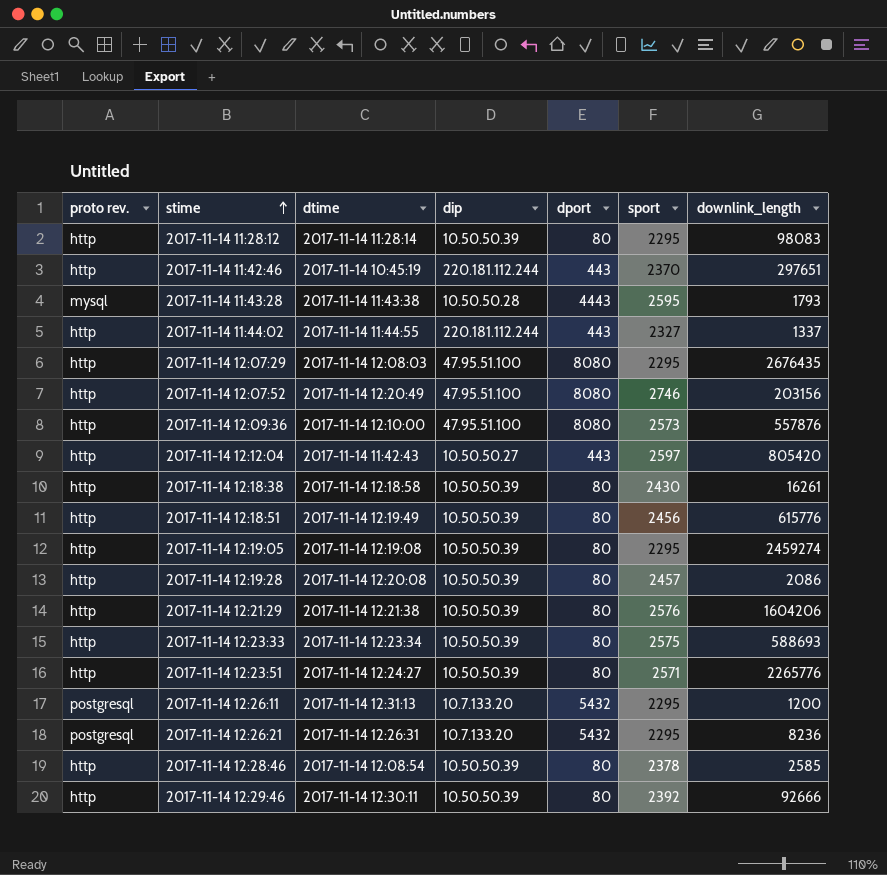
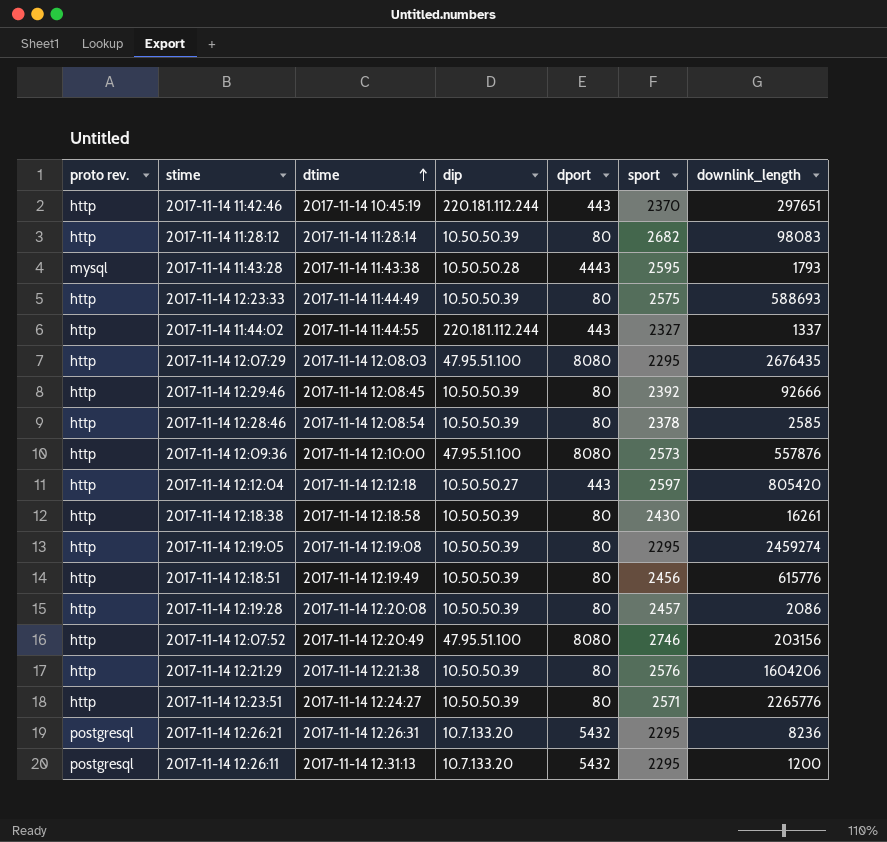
row order: stime ascending -> dtime ascending
2017-11-14 11:28:12 | sport: 2295 -> 2682
2017-11-14 12:23:33 | dtime: 2017-11-14 12:23:34 -> 2017-11-14 11:44:49
2017-11-14 12:29:46 | dtime: 2017-11-14 12:30:11 -> 2017-11-14 12:08:45
2017-11-14 12:12:04 | dtime: 2017-11-14 11:42:43 -> 2017-11-14 12:12:18

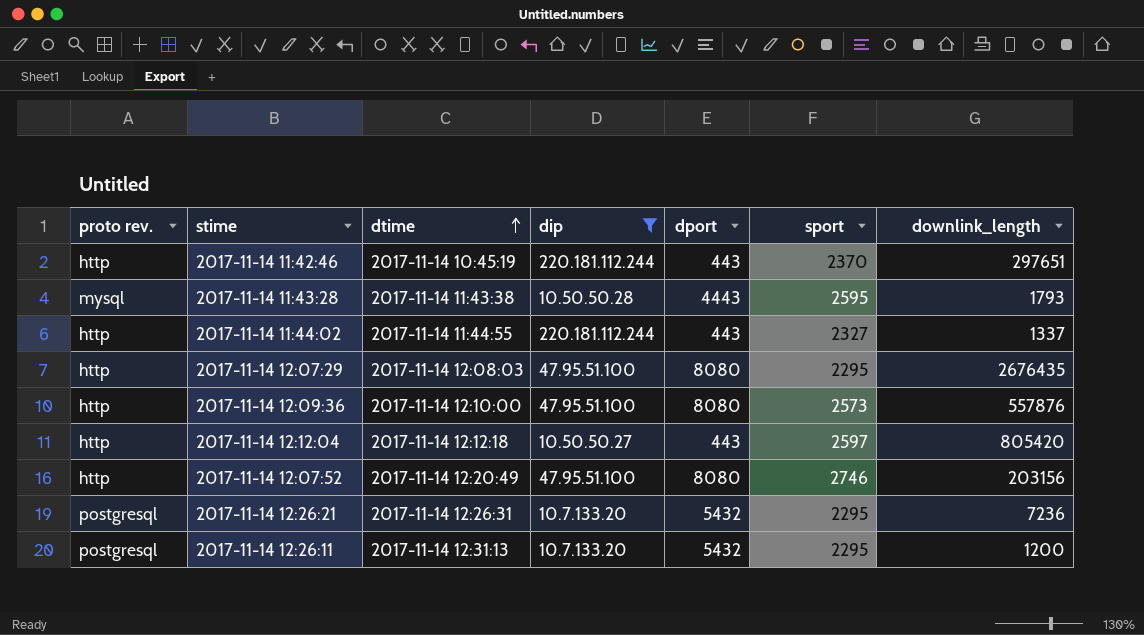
filter: none -> dip != 10.50.50.39
2017-11-14 12:26:21 | downlink_length: 8236 -> 7236

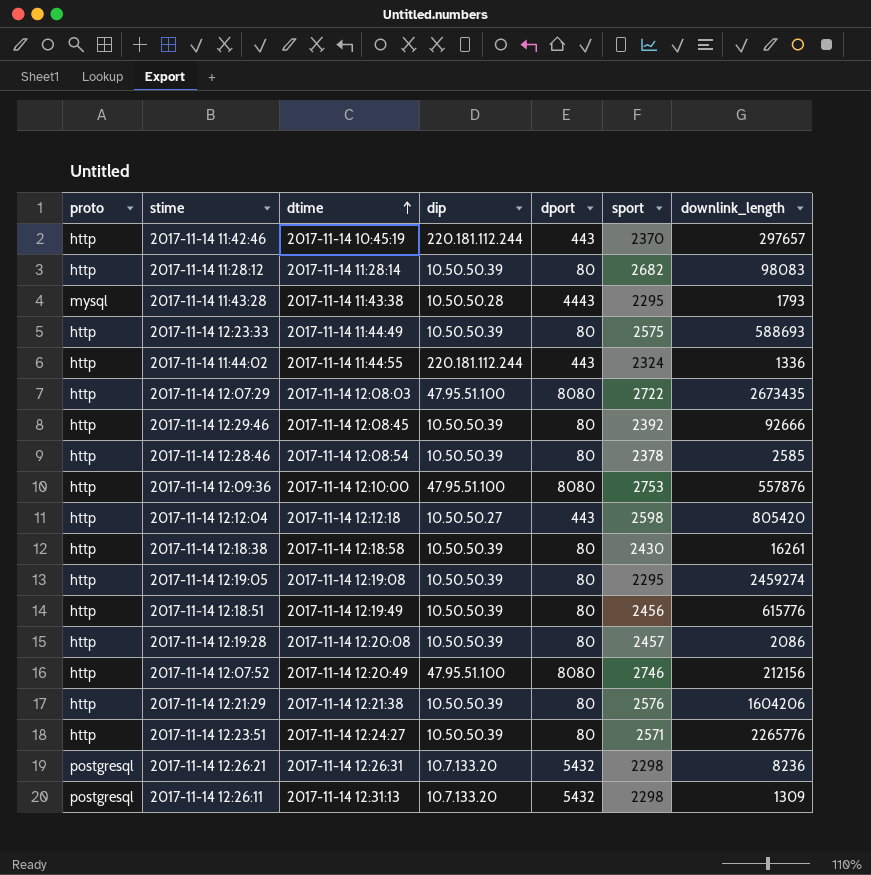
filter: dip != 10.50.50.39 -> none
column name: proto rev. -> proto
2017-11-14 11:42:46 | downlink_length: 297651 -> 297657
2017-11-14 11:43:28 | sport: 2595 -> 2295
2017-11-14 11:44:02 | sport: 2327 -> 2324
2017-11-14 11:44:02 | downlink_length: 1337 -> 1336
2017-11-14 12:07:29 | sport: 2295 -> 2722
2017-11-14 12:07:29 | downlink_length: 2676435 -> 2673435
2017-11-14 12:09:36 | sport: 2573 -> 2753
2017-11-14 12:12:04 | sport: 2597 -> 2598
2017-11-14 12:07:52 | downlink_length: 203156 -> 212156
2017-11-14 12:26:21 | sport: 2295 -> 2298
2017-11-14 12:26:21 | downlink_length: 7236 -> 8236
2017-11-14 12:26:11 | sport: 2295 -> 2298
2017-11-14 12:26:11 | downlink_length: 1200 -> 1309

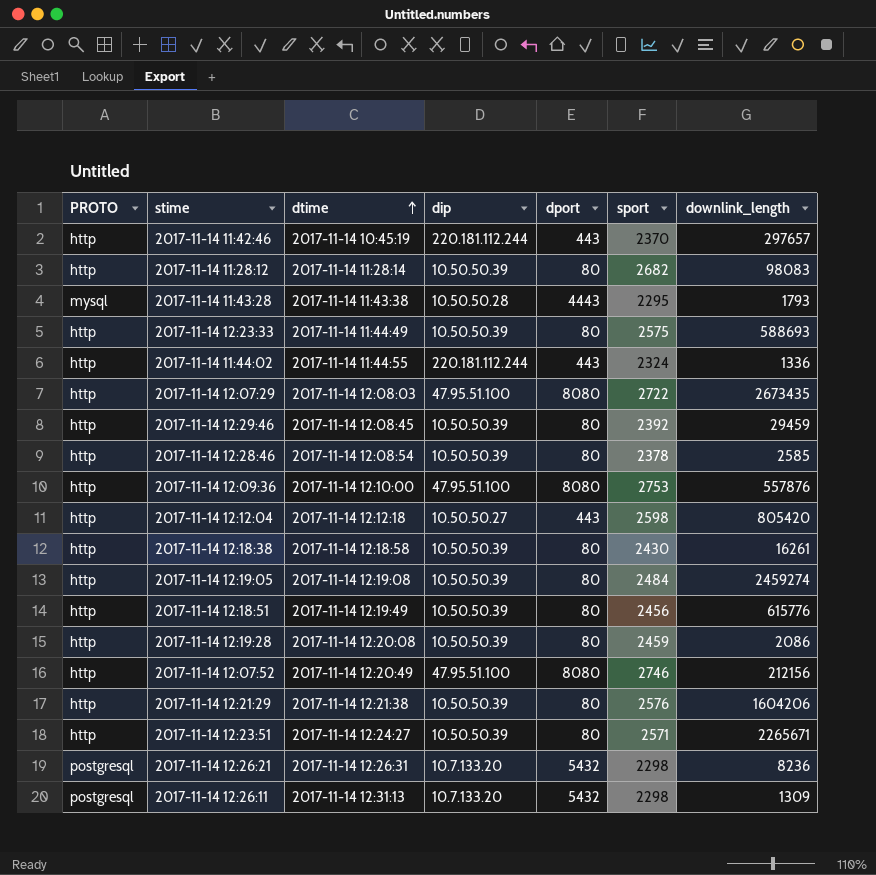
column name: proto -> PROTO
2017-11-14 12:29:46 | downlink_length: 92666 -> 29459
2017-11-14 12:19:05 | sport: 2295 -> 2484
2017-11-14 12:19:28 | sport: 2457 -> 2459
2017-11-14 12:23:51 | downlink_length: 2265776 -> 2265671

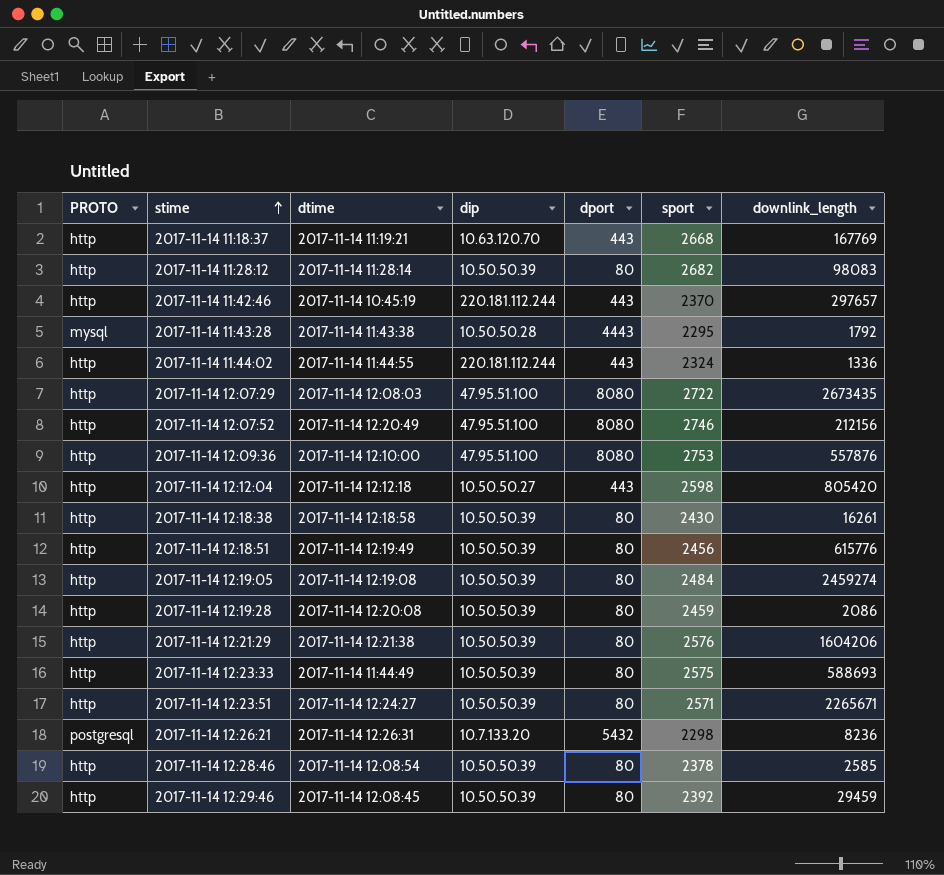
row order: dtime ascending -> stime ascending
row 2017-11-14 12:26:11: postgresql | 2017-11-14 12:31:13 | 10.7.133.20 | 5432 | 2298 | 1309 -> none
row 2017-11-14 11:18:37: none -> http | 2017-11-14 11:19:21 | 10.63.120.70 | 443 | 2668 | 167769
2017-11-14 11:43:28 | downlink_length: 1793 -> 1792

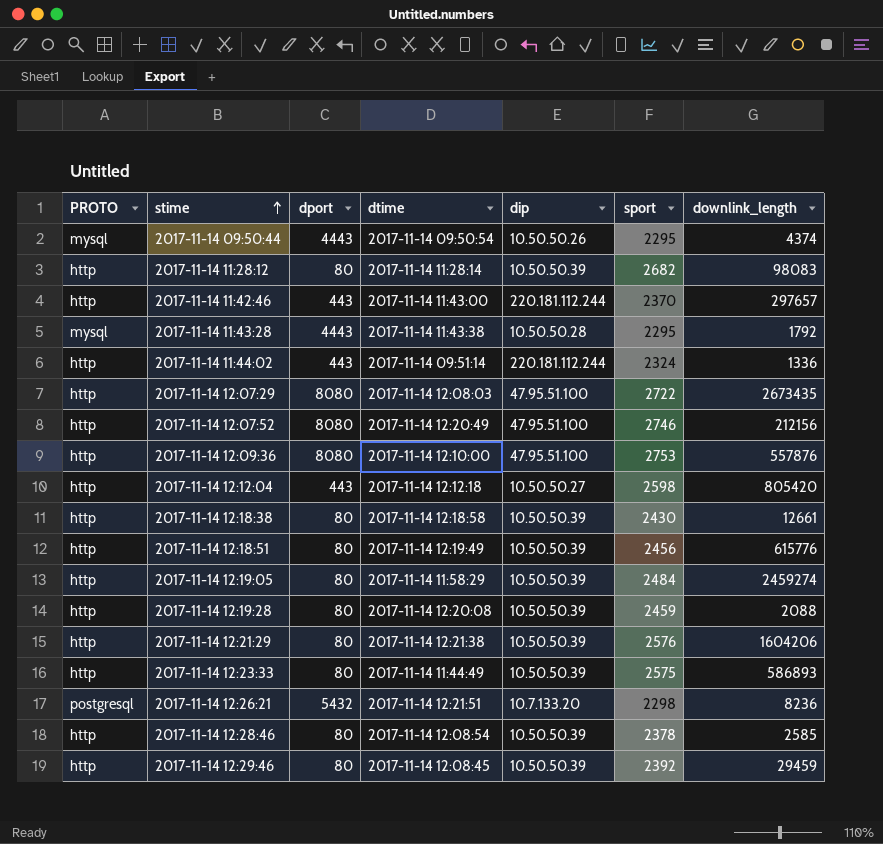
column dport | position: 5 -> 3
row 2017-11-14 11:18:37: http | 2017-11-14 11:19:21 | 10.63.120.70 | 443 | 2668 | 167769 -> none
row 2017-11-14 12:23:51: http | 2017-11-14 12:24:27 | 10.50.50.39 | 80 | 2571 | 2265671 -> none
row 2017-11-14 09:50:44: none -> mysql | 4443 | 2017-11-14 09:50:54 | 10.50.50.26 | 2295 | 4374
2017-11-14 11:42:46 | dtime: 2017-11-14 10:45:19 -> 2017-11-14 11:43:00
2017-11-14 11:44:02 | dtime: 2017-11-14 11:44:55 -> 2017-11-14 09:51:14
2017-11-14 12:18:38 | downlink_length: 16261 -> 12661
2017-11-14 12:19:05 | dtime: 2017-11-14 12:19:08 -> 2017-11-14 11:58:29
2017-11-14 12:19:28 | downlink_length: 2086 -> 2088
2017-11-14 12:23:33 | downlink_length: 588693 -> 586893
2017-11-14 12:26:21 | dtime: 2017-11-14 12:26:31 -> 2017-11-14 12:21:51

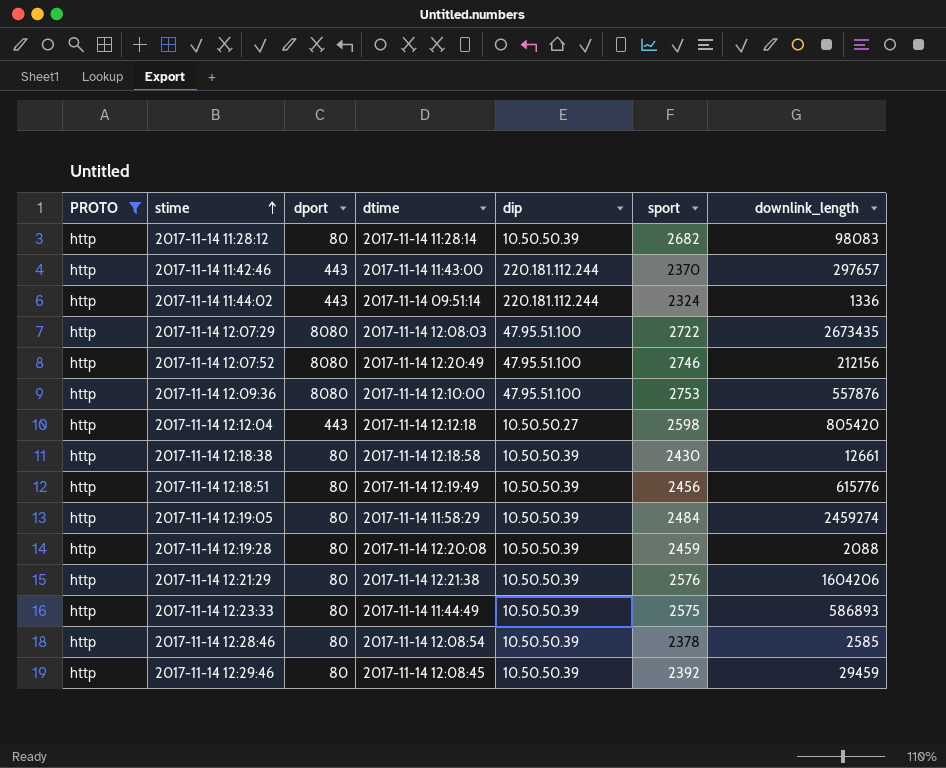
filter: none -> PROTO = http

